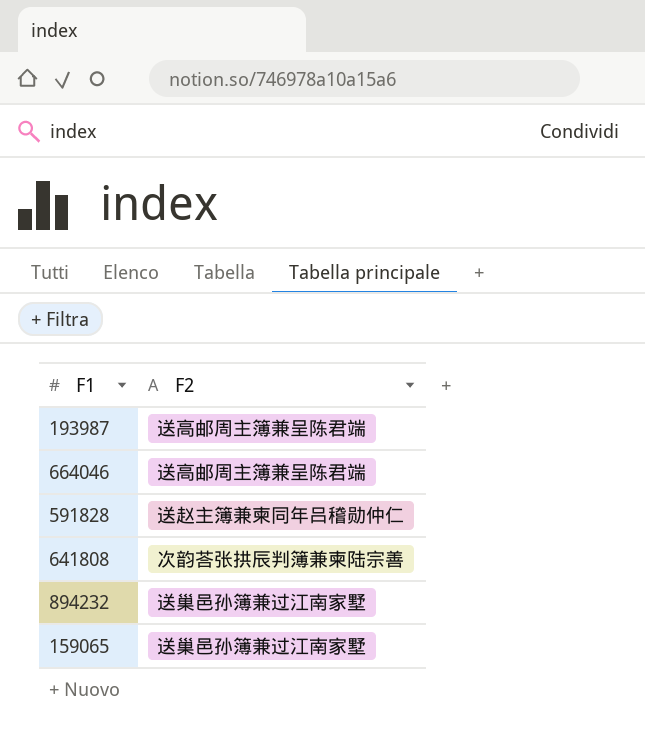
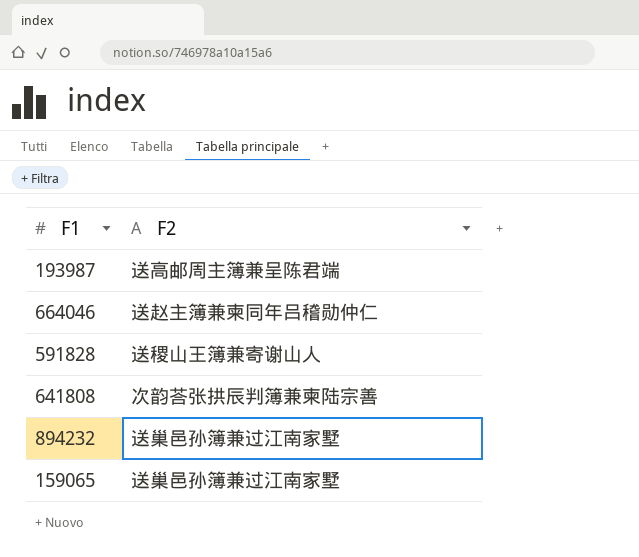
664046 | F2: 送高邮周主簿兼呈陈君端 -> 送赵主簿兼柬同年吕稽勋仲仁
591828 | F2: 送赵主簿兼柬同年吕稽勋仲仁 -> 送稷山王簿兼寄谢山人

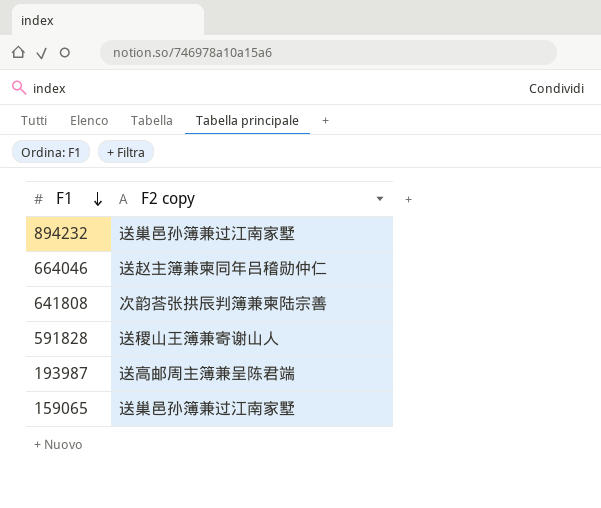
row order: none -> F1 descending
column name: F2 -> F2 copy

